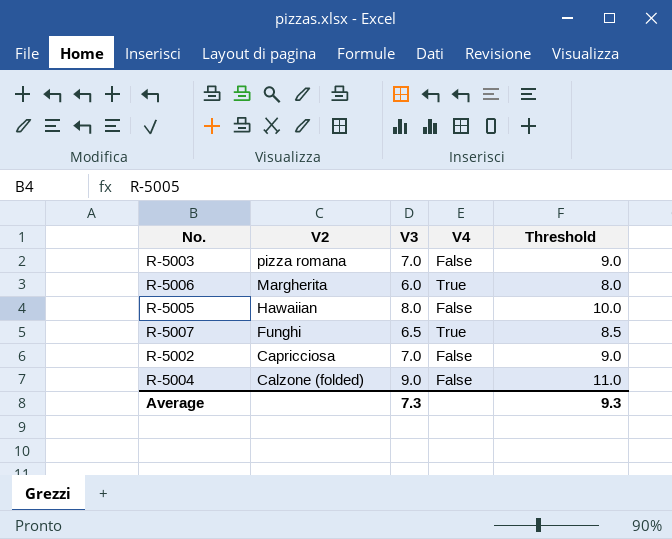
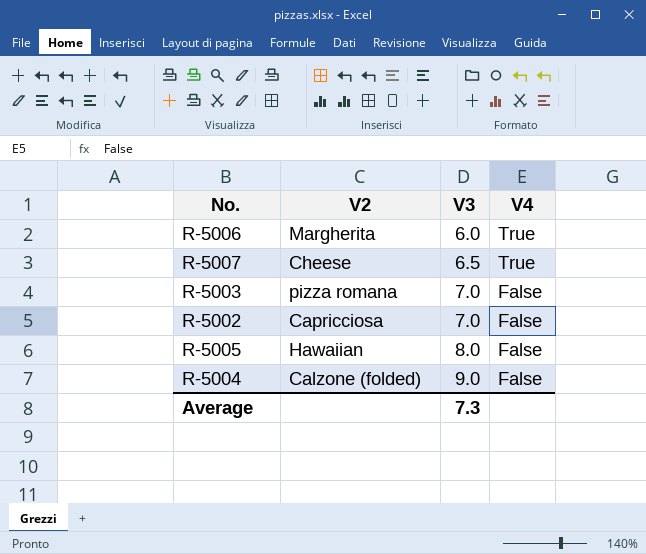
row order: V2 descending -> V3 ascending
column Threshold | formula: [V3] + 2 -> none
R-5007 | V2: Funghi -> Cheese

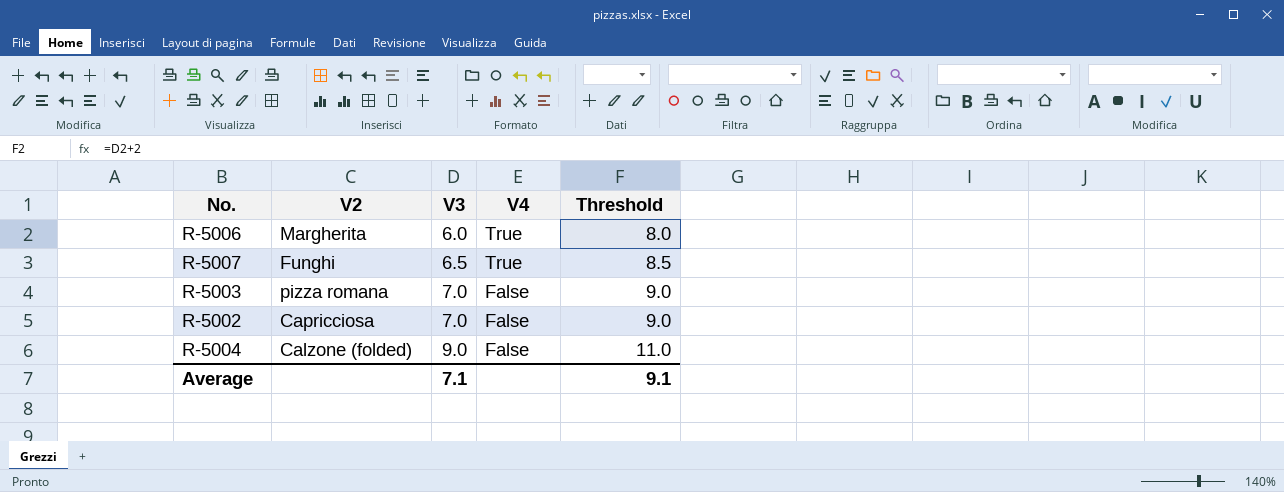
column Threshold | formula: none -> [V3] + 2
row R-5005: Hawaiian | 8.0 | False -> none
R-5007 | V2: Cheese -> Funghi
Average | V3: 7.3 -> 7.1

